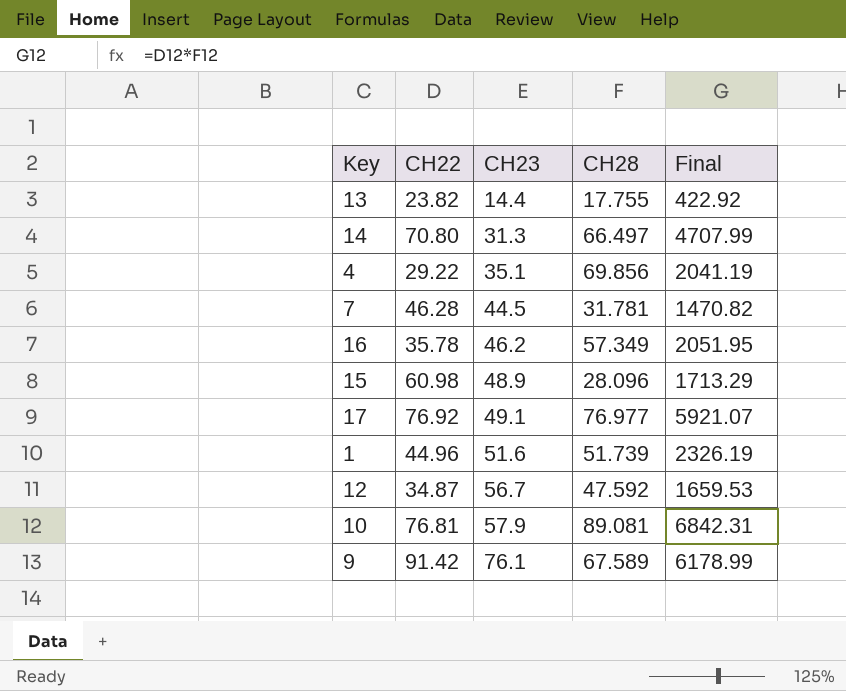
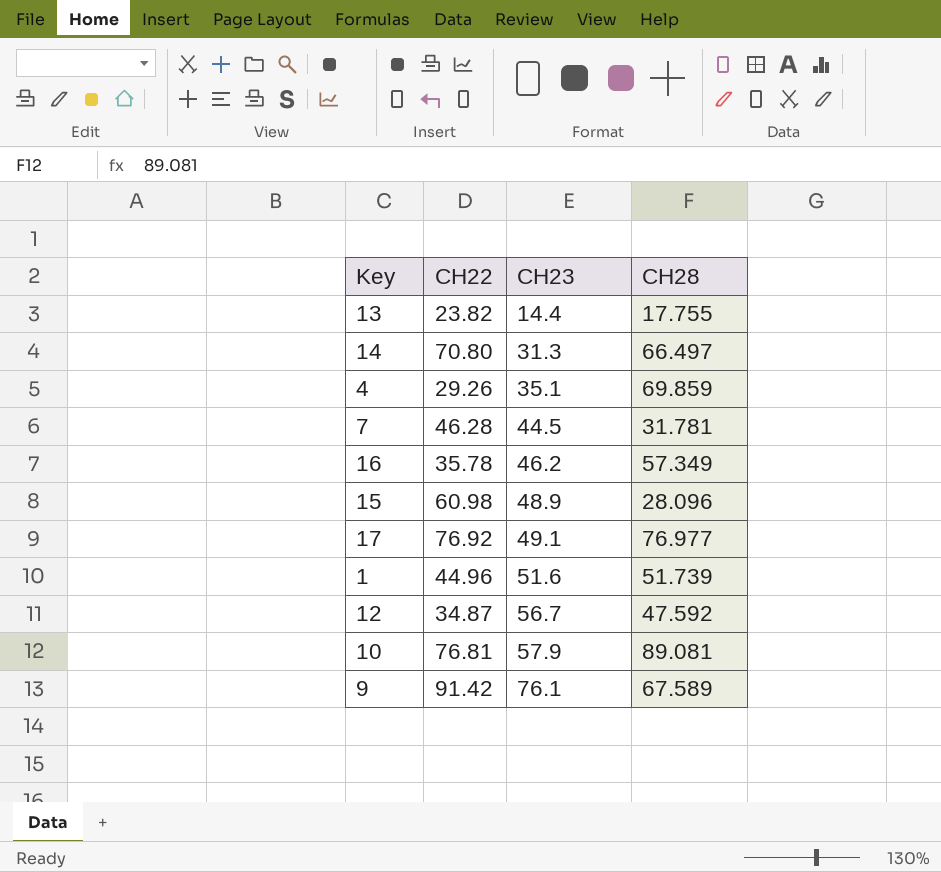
column Final | formula: [CH22] * [CH28] -> none
4 | CH22: 29.22 -> 29.26
4 | CH28: 69.856 -> 69.859

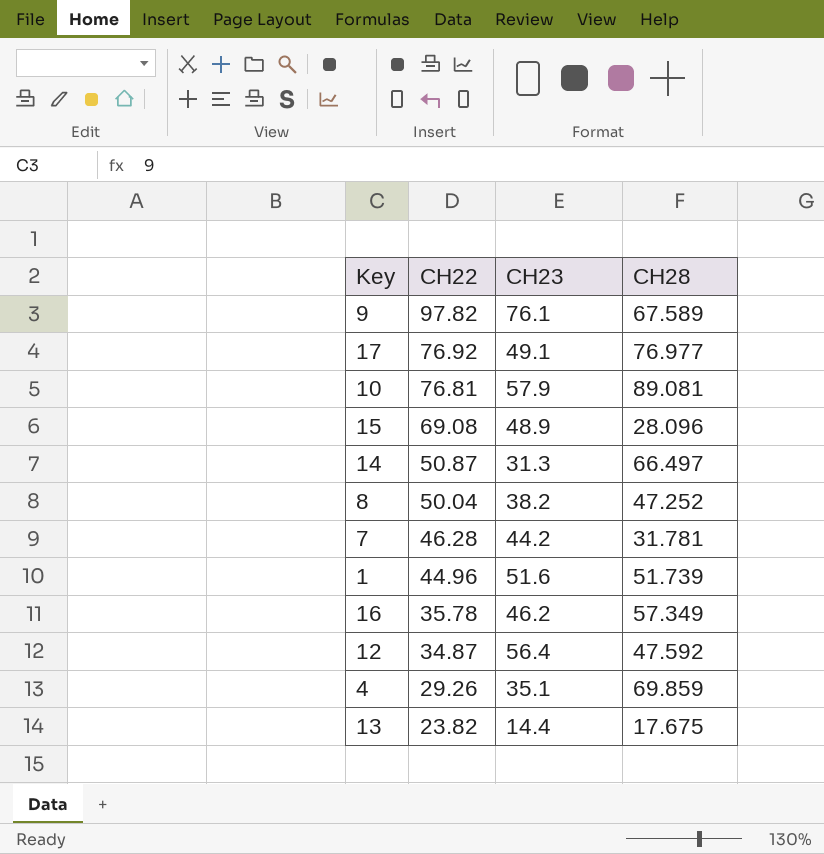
row order: CH23 ascending -> CH22 descending
9 | CH22: 91.42 -> 97.82
15 | CH22: 60.98 -> 69.08
14 | CH22: 70.80 -> 50.87
row 8: none -> 50.04 | 38.2 | 47.252
7 | CH23: 44.5 -> 44.2
12 | CH23: 56.7 -> 56.4
13 | CH28: 17.755 -> 17.675

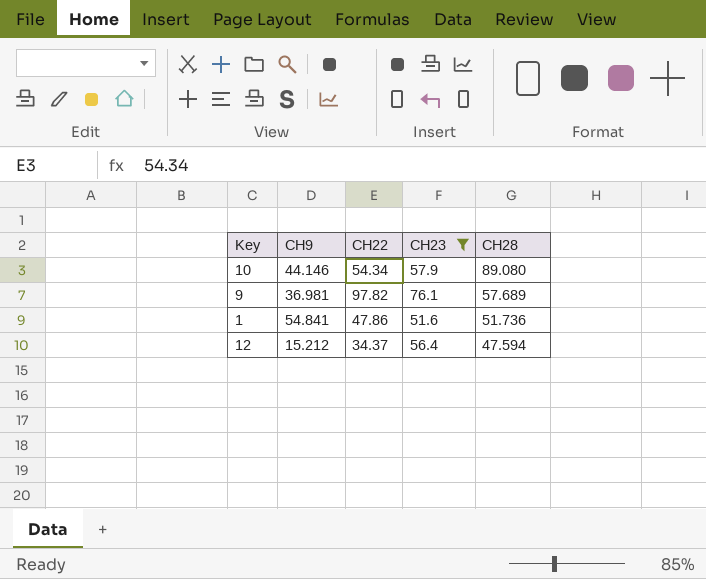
filter: none -> CH23 >= 51.6
row order: CH22 descending -> CH28 descending
column CH9 | position: none -> 2
10 | CH22: 76.81 -> 54.34
10 | CH28: 89.081 -> 89.080
9 | CH28: 67.589 -> 57.689
1 | CH22: 44.96 -> 47.86
1 | CH28: 51.739 -> 51.736
12 | CH22: 34.87 -> 34.37
12 | CH28: 47.592 -> 47.594

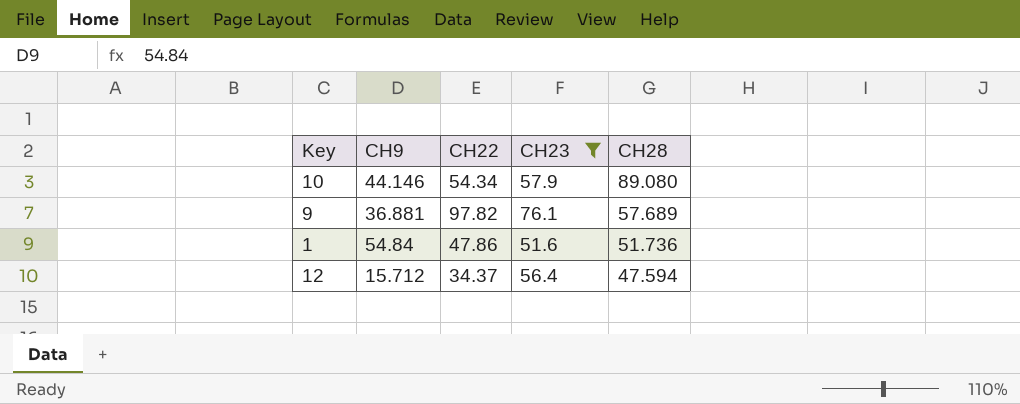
9 | CH9: 36.981 -> 36.881
1 | CH9: 54.841 -> 54.84
12 | CH9: 15.212 -> 15.712

